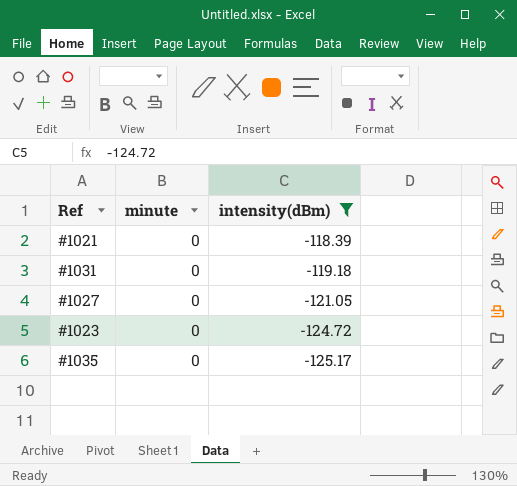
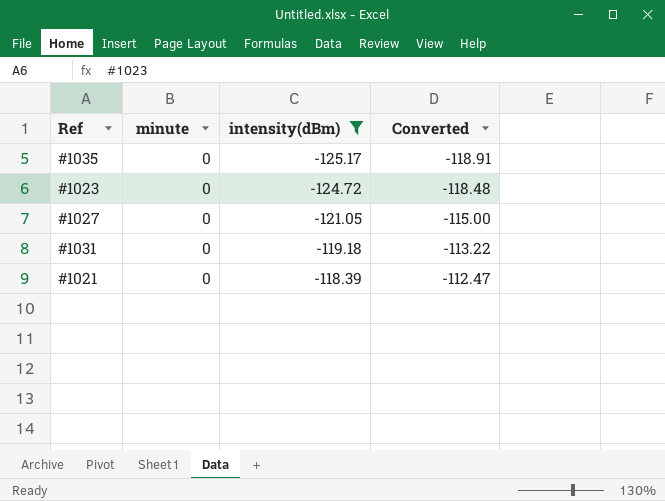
row order: intensity(dBm) descending -> intensity(dBm) ascending
column Converted | formula: none -> [intensity(dBm)] * 0.95

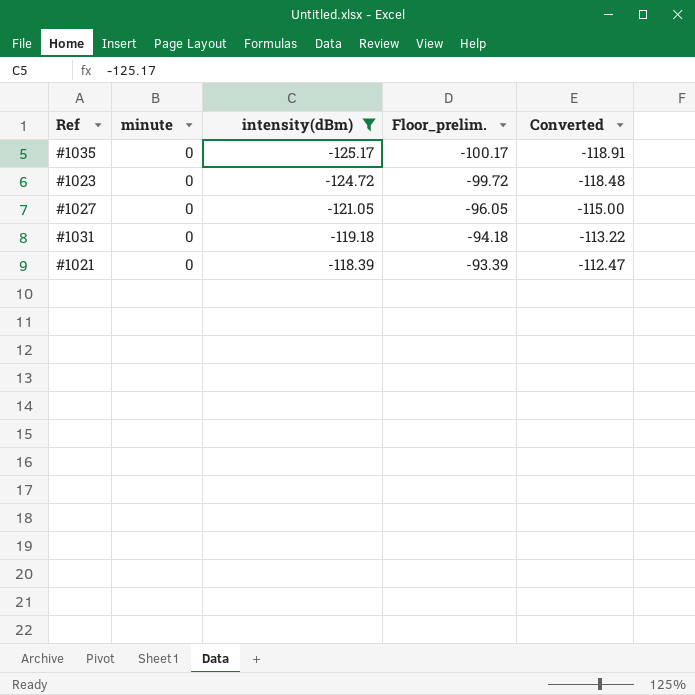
column Floor_prelim. | formula: none -> [intensity(dBm)] + 25

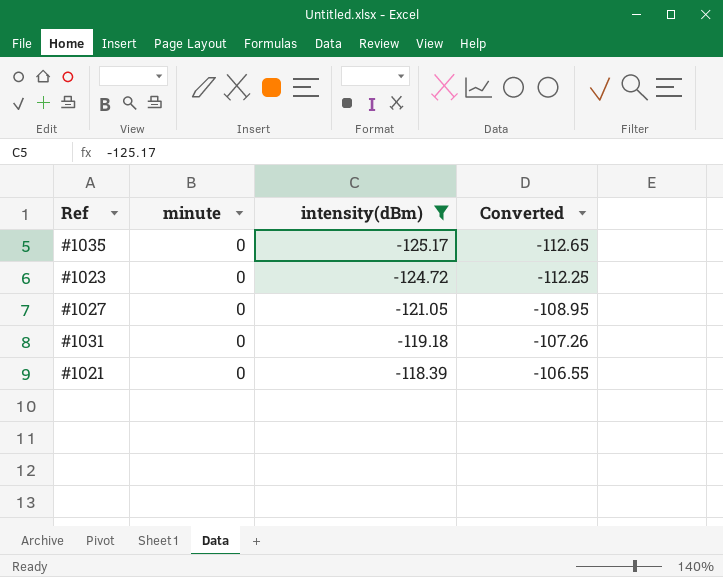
column Floor_prelim. | formula: [intensity(dBm)] + 25 -> none
column Converted | formula: [intensity(dBm)] * 0.95 -> [intensity(dBm)] * 0.9

